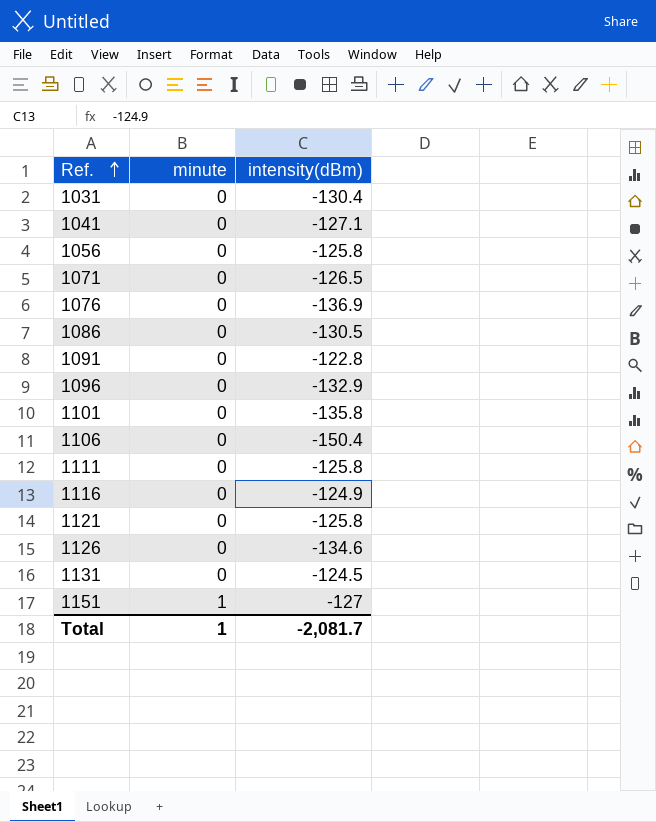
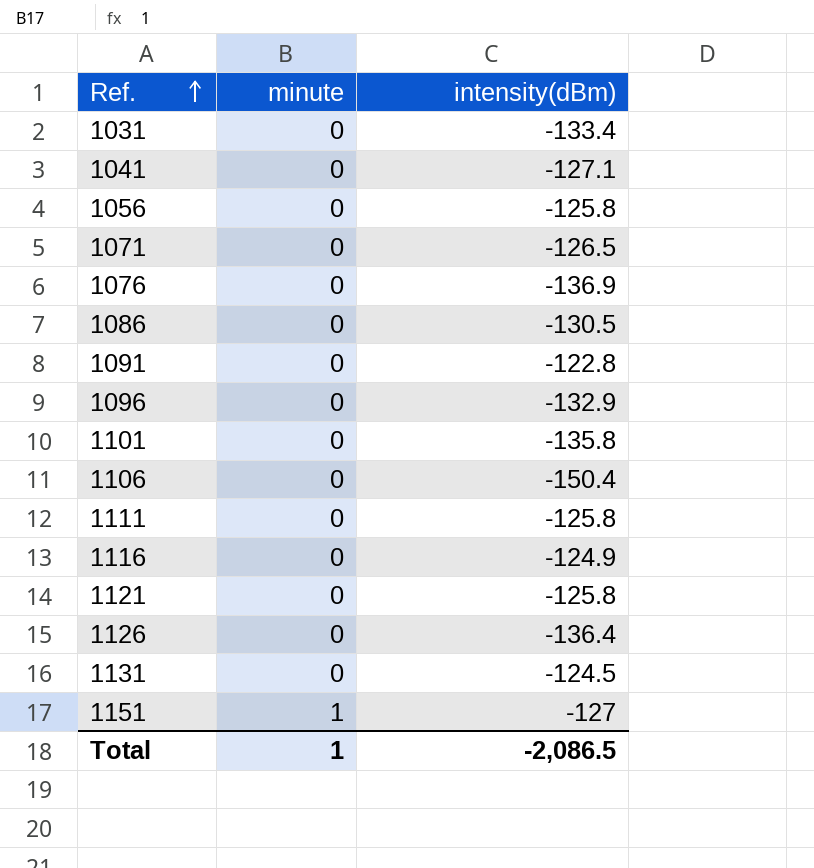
1031 | intensity(dBm): -130.4 -> -133.4
1126 | intensity(dBm): -134.6 -> -136.4
Total | intensity(dBm): -2,081.7 -> -2,086.5

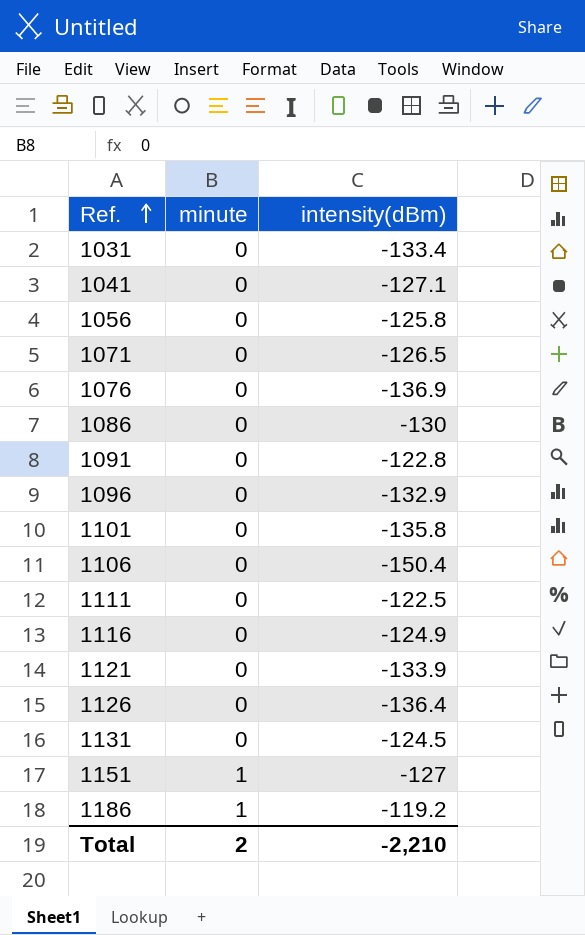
1086 | intensity(dBm): -130.5 -> -130
1111 | intensity(dBm): -125.8 -> -122.5
1121 | intensity(dBm): -125.8 -> -133.9
row 1186: none -> 1 | -119.2
Total | minute: 1 -> 2
Total | intensity(dBm): -2,086.5 -> -2,210

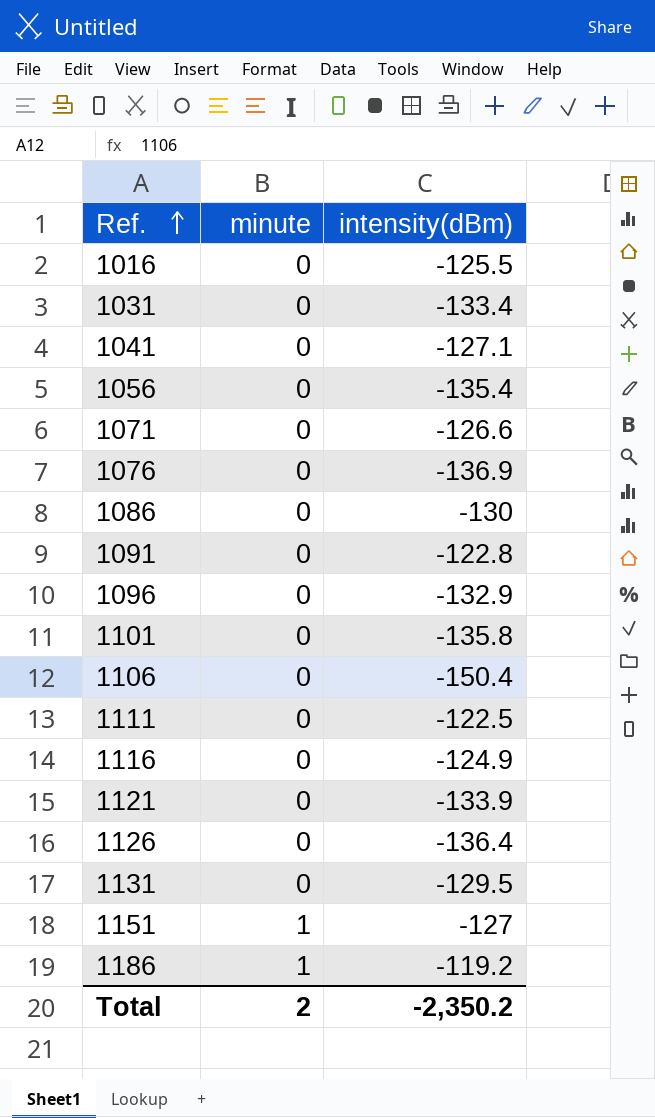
row 1016: none -> 0 | -125.5
1056 | intensity(dBm): -125.8 -> -135.4
1071 | intensity(dBm): -126.5 -> -126.6
1131 | intensity(dBm): -124.5 -> -129.5
Total | intensity(dBm): -2,210 -> -2,350.2

